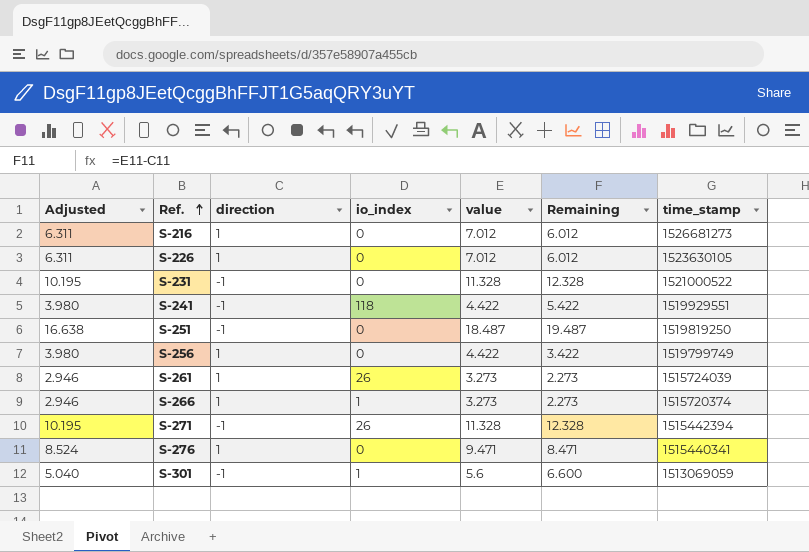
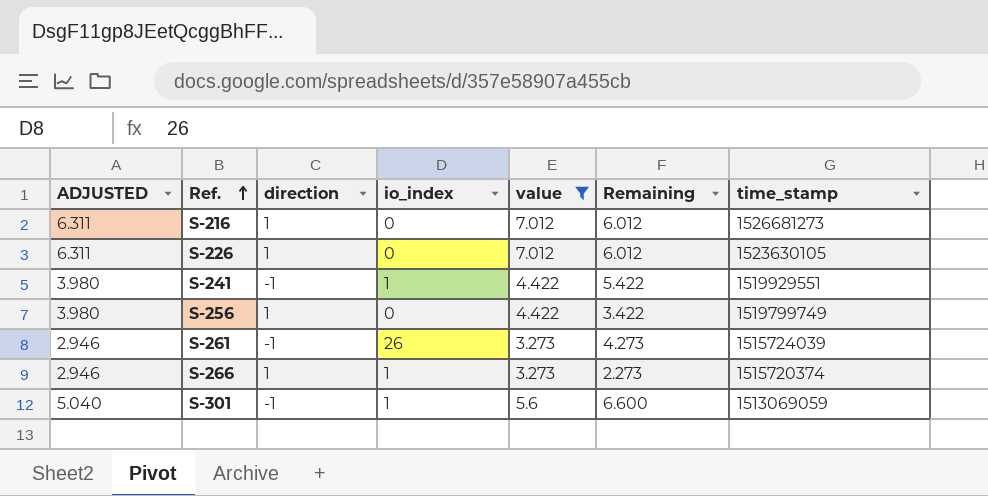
filter: none -> value <= 7.012
column name: Adjusted -> ADJUSTED
S-241 | io_index: 118 -> 1
S-261 | direction: 1 -> -1
S-261 | Remaining: 2.273 -> 4.273

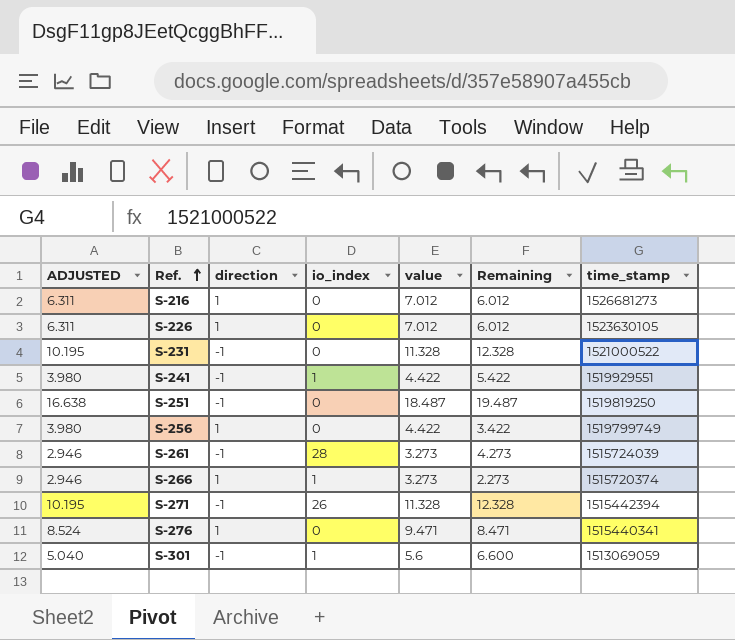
filter: value <= 7.012 -> none
S-261 | io_index: 26 -> 28

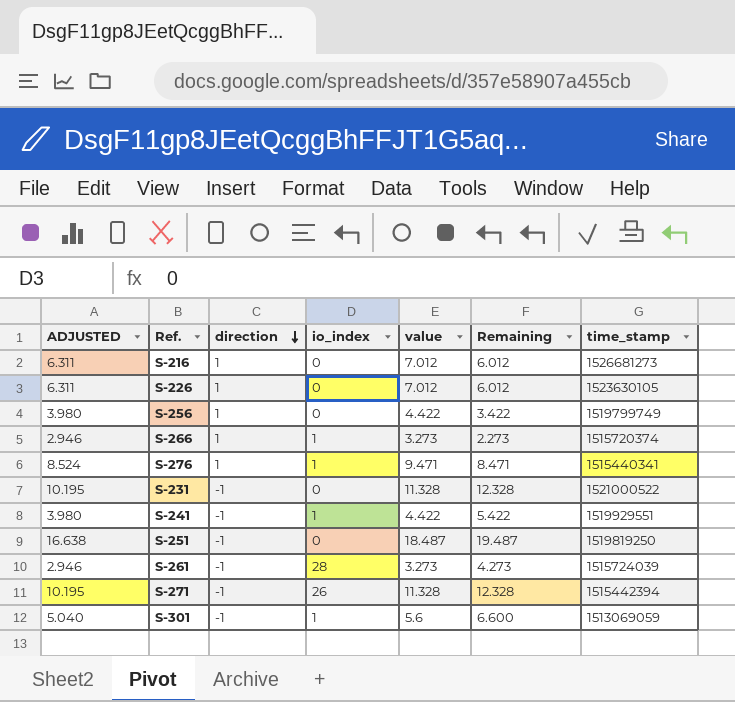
row order: Ref. ascending -> direction descending
S-276 | io_index: 0 -> 1

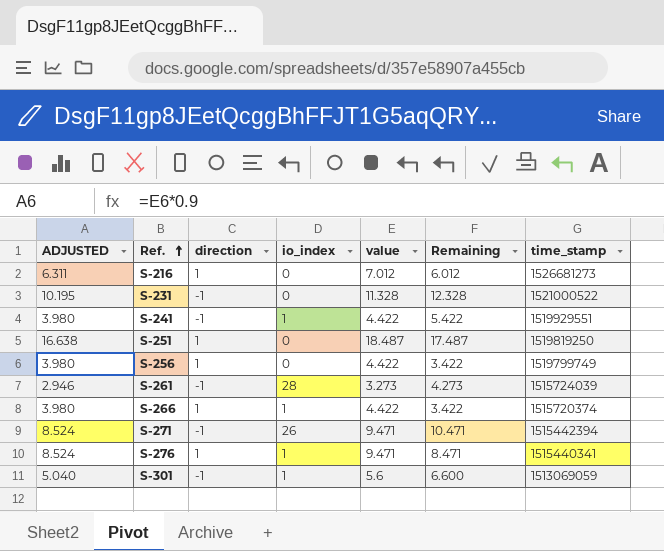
row order: direction descending -> Ref. ascending
row S-226: 6.311 | 1 | 0 | 7.012 | 6.012 | 1523630105 -> none
S-251 | direction: -1 -> 1
S-251 | Remaining: 19.487 -> 17.487
S-266 | ADJUSTED: 2.946 -> 3.980
S-266 | value: 3.273 -> 4.422
S-266 | Remaining: 2.273 -> 3.422
S-271 | ADJUSTED: 10.195 -> 8.524
S-271 | value: 11.328 -> 9.471
S-271 | Remaining: 12.328 -> 10.471

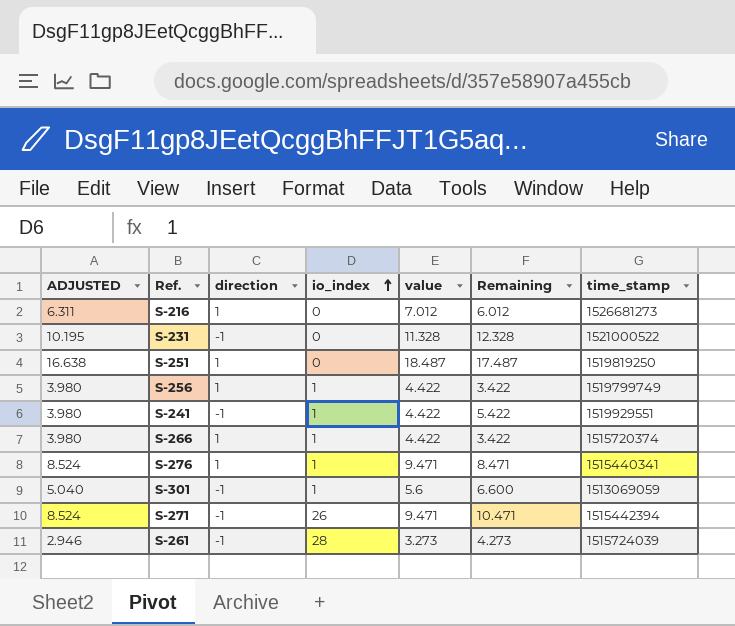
row order: Ref. ascending -> io_index ascending
S-256 | io_index: 0 -> 1

